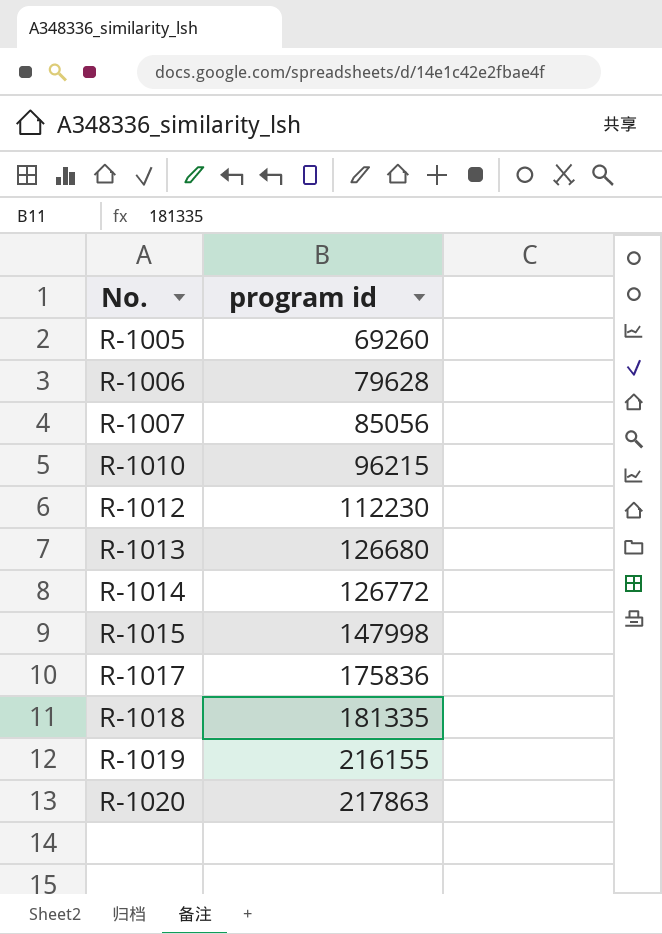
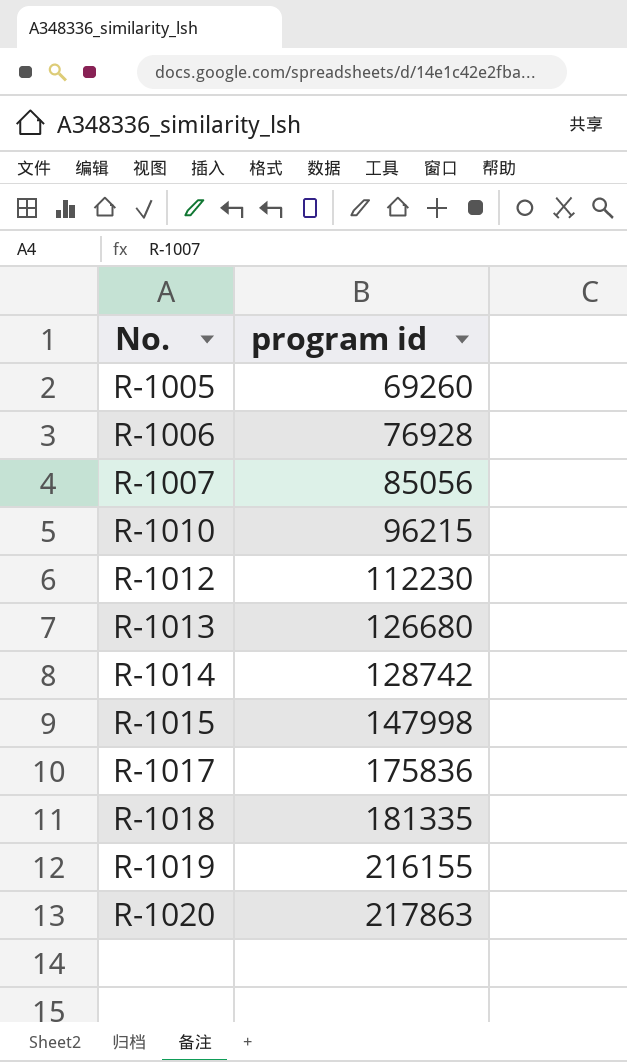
R-1006 | program id: 79628 -> 76928
R-1014 | program id: 126772 -> 128742

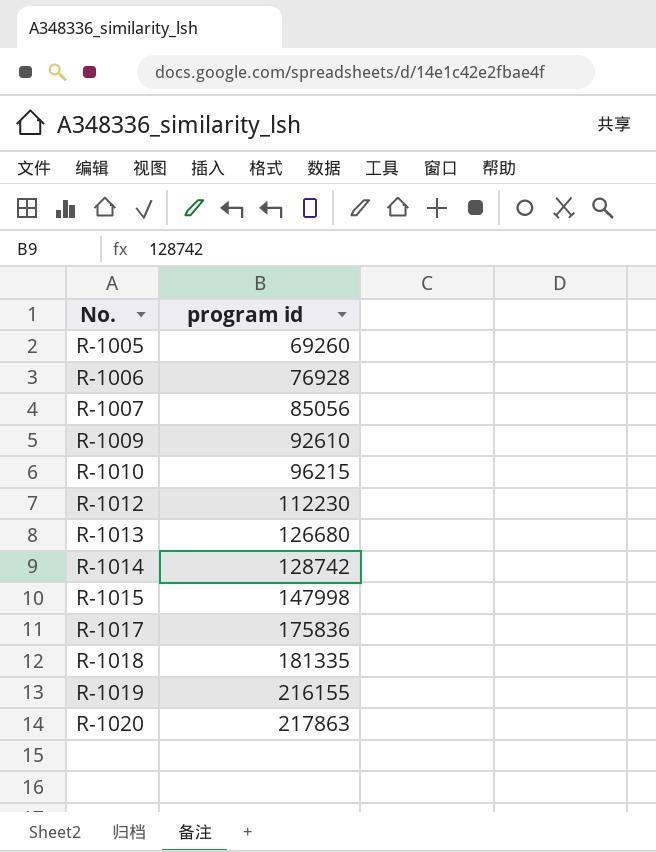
row R-1009: none -> 92610

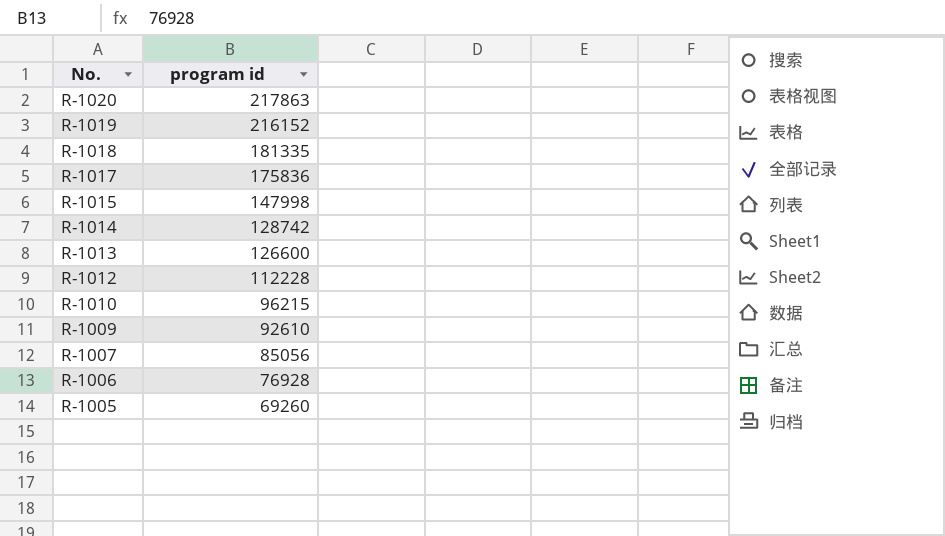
row order: No. ascending -> No. descending
R-1019 | program id: 216155 -> 216152
R-1013 | program id: 126680 -> 126600
R-1012 | program id: 112230 -> 112228

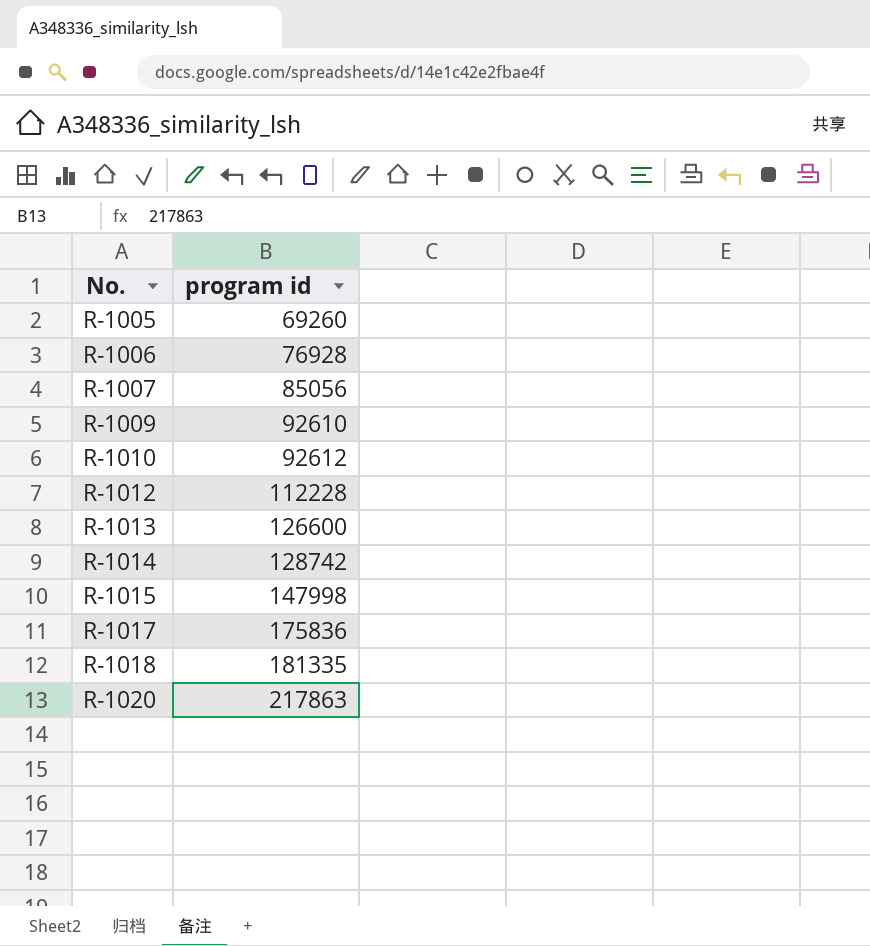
row order: No. descending -> No. ascending
row R-1019: 216152 -> none
R-1010 | program id: 96215 -> 92612

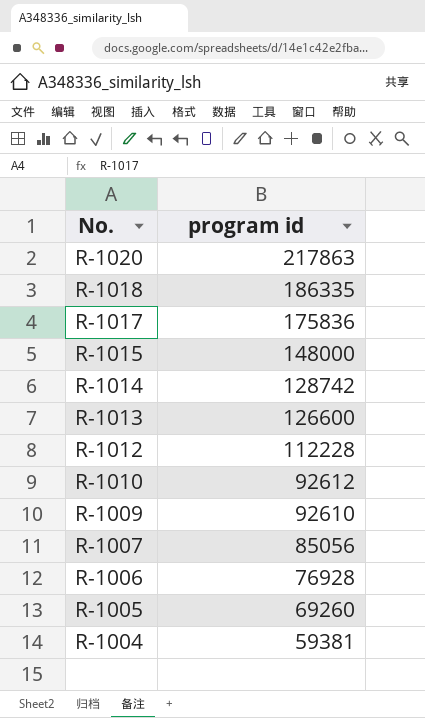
row order: No. ascending -> No. descending
R-1018 | program id: 181335 -> 186335
R-1015 | program id: 147998 -> 148000
row R-1004: none -> 59381

